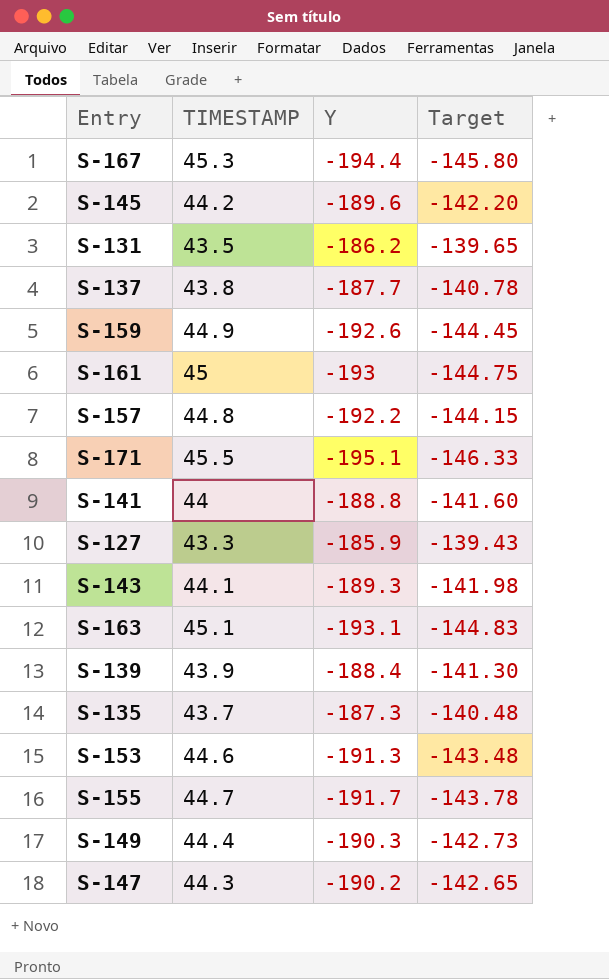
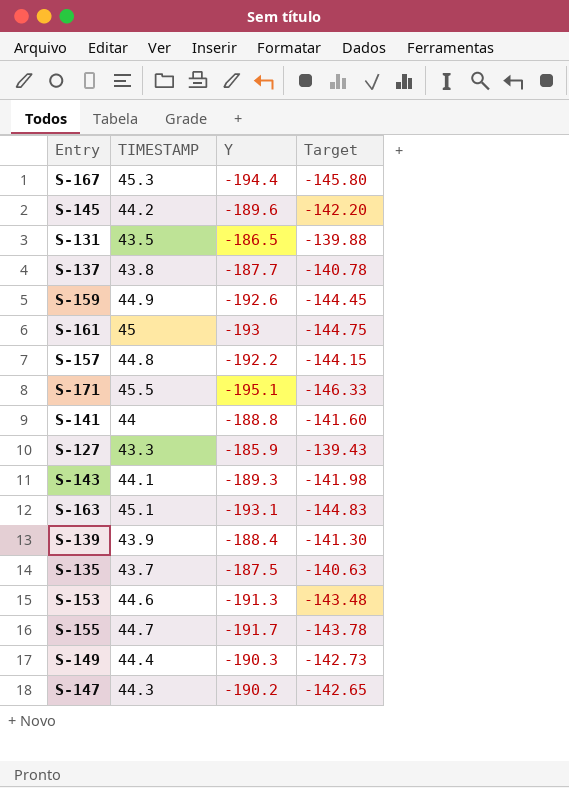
S-131 | Y: -186.2 -> -186.5
S-131 | Target: -139.65 -> -139.88
S-135 | Y: -187.3 -> -187.5
S-135 | Target: -140.48 -> -140.63

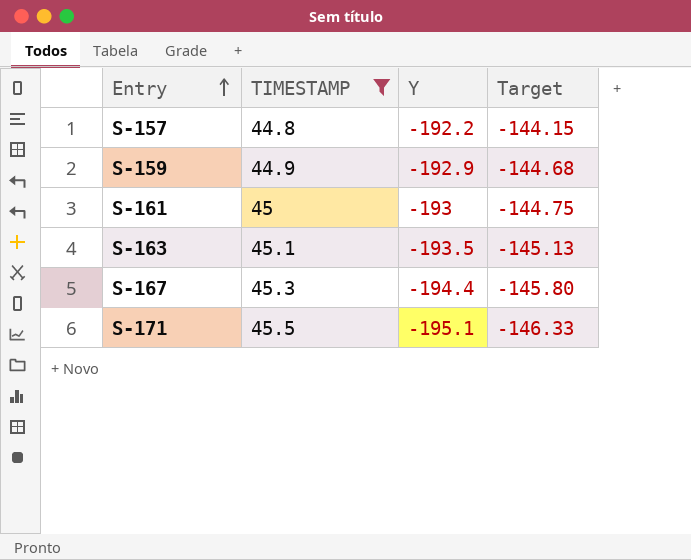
filter: none -> TIMESTAMP >= 44.8
row order: none -> Entry ascending
S-159 | Y: -192.6 -> -192.9
S-159 | Target: -144.45 -> -144.68
S-163 | Y: -193.1 -> -193.5
S-163 | Target: -144.83 -> -145.13

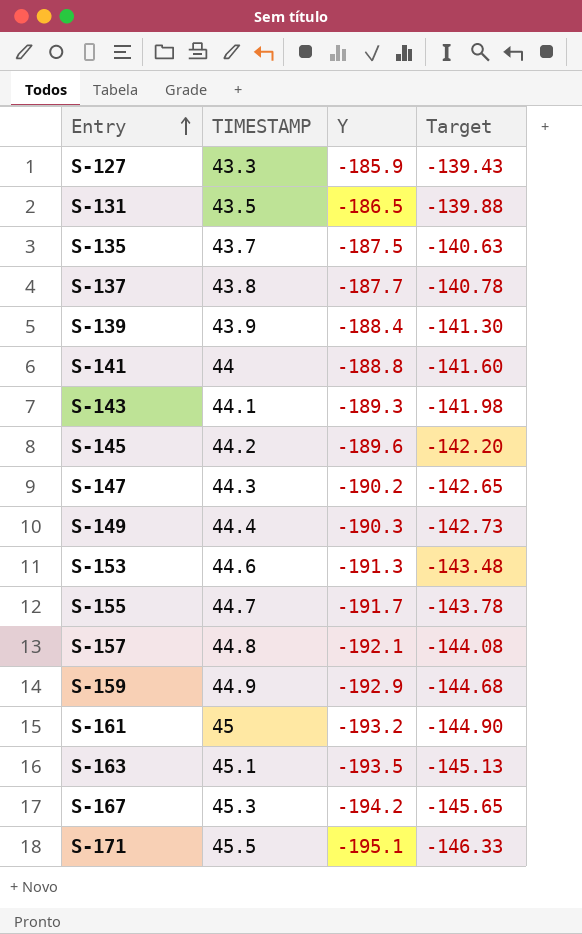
filter: TIMESTAMP >= 44.8 -> none
S-157 | Y: -192.2 -> -192.1
S-157 | Target: -144.15 -> -144.08
S-161 | Y: -193 -> -193.2
S-161 | Target: -144.75 -> -144.90
S-167 | Y: -194.4 -> -194.2
S-167 | Target: -145.80 -> -145.65

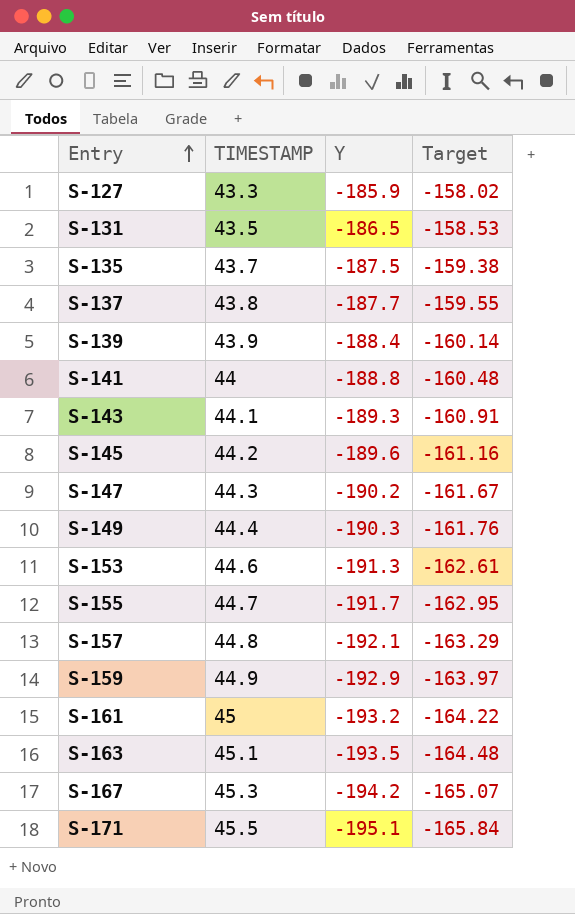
column Target | formula: [Y] * 0.75 -> [Y] * 0.85

